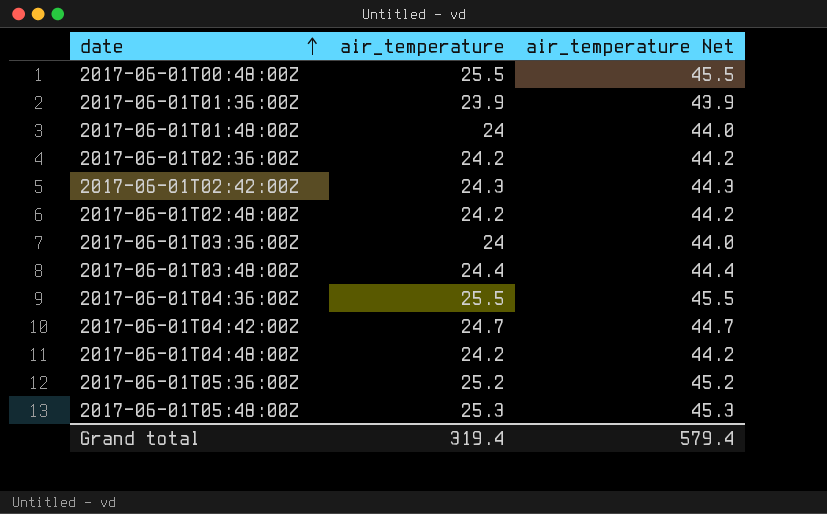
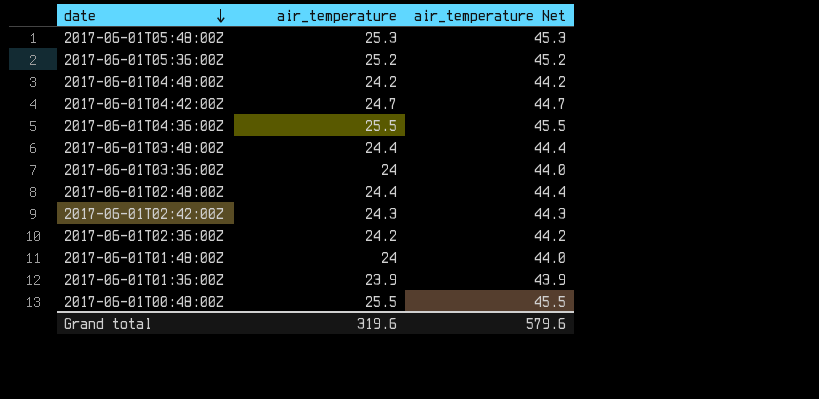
row order: date ascending -> date descending
2017-06-01T02:48:00Z | air_temperature: 24.2 -> 24.4
2017-06-01T02:48:00Z | air_temperature Net: 44.2 -> 44.4
Grand total | air_temperature: 319.4 -> 319.6
Grand total | air_temperature Net: 579.4 -> 579.6

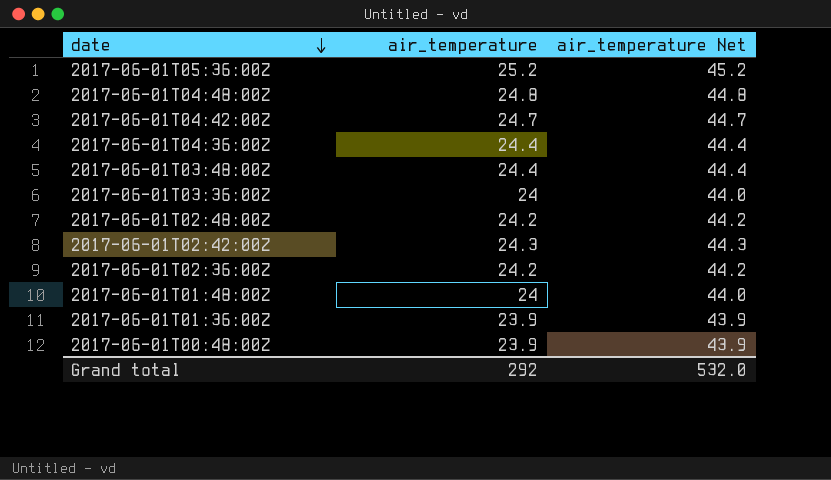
row 2017-06-01T05:48:00Z: 25.3 | 45.3 -> none
2017-06-01T04:48:00Z | air_temperature: 24.2 -> 24.8
2017-06-01T04:48:00Z | air_temperature Net: 44.2 -> 44.8
2017-06-01T04:36:00Z | air_temperature: 25.5 -> 24.4
2017-06-01T04:36:00Z | air_temperature Net: 45.5 -> 44.4
2017-06-01T02:48:00Z | air_temperature: 24.4 -> 24.2
2017-06-01T02:48:00Z | air_temperature Net: 44.4 -> 44.2
2017-06-01T00:48:00Z | air_temperature: 25.5 -> 23.9
2017-06-01T00:48:00Z | air_temperature Net: 45.5 -> 43.9
Grand total | air_temperature: 319.6 -> 292
Grand total | air_temperature Net: 579.6 -> 532.0

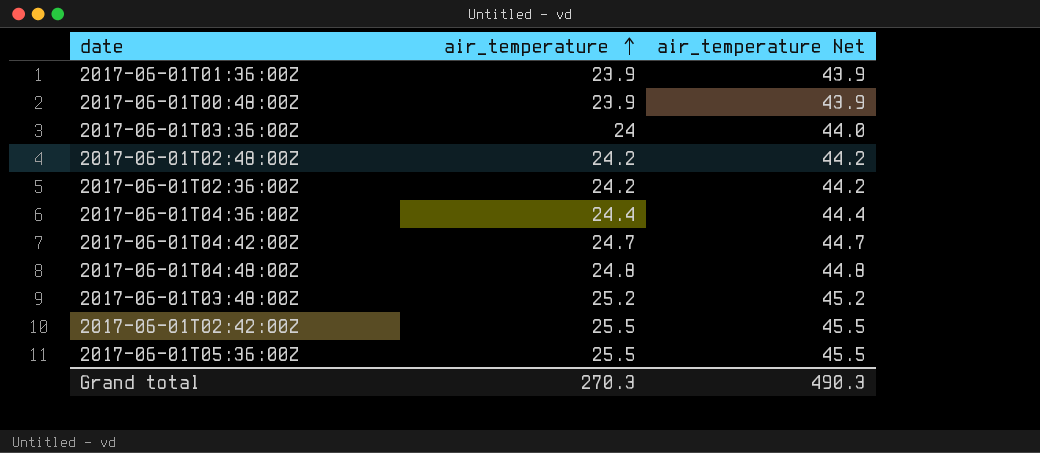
row order: date descending -> air_temperature ascending
row 2017-06-01T01:48:00Z: 24 | 44.0 -> none
2017-06-01T03:48:00Z | air_temperature: 24.4 -> 25.2
2017-06-01T03:48:00Z | air_temperature Net: 44.4 -> 45.2
2017-06-01T02:42:00Z | air_temperature: 24.3 -> 25.5
2017-06-01T02:42:00Z | air_temperature Net: 44.3 -> 45.5
2017-06-01T05:36:00Z | air_temperature: 25.2 -> 25.5
2017-06-01T05:36:00Z | air_temperature Net: 45.2 -> 45.5
Grand total | air_temperature: 292 -> 270.3
Grand total | air_temperature Net: 532.0 -> 490.3

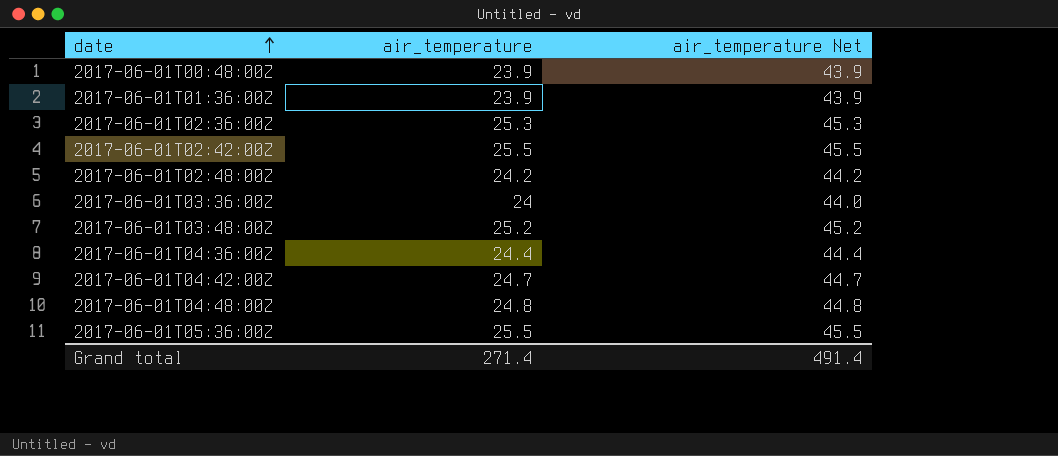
row order: air_temperature ascending -> date ascending
2017-06-01T02:36:00Z | air_temperature: 24.2 -> 25.3
2017-06-01T02:36:00Z | air_temperature Net: 44.2 -> 45.3
Grand total | air_temperature: 270.3 -> 271.4
Grand total | air_temperature Net: 490.3 -> 491.4

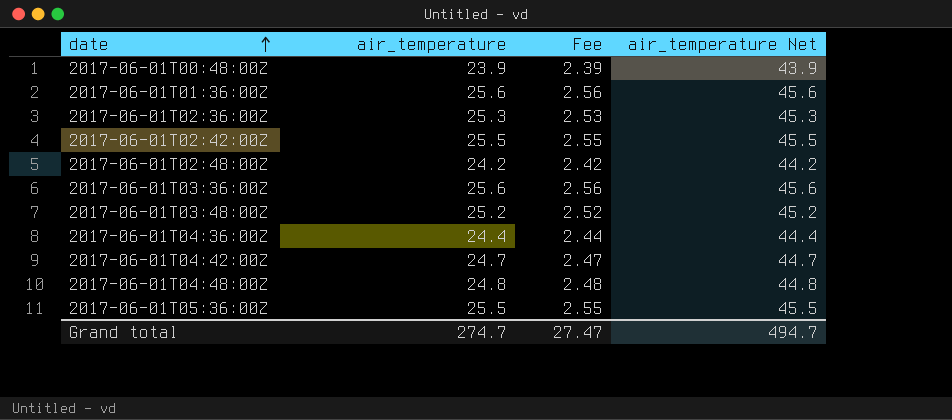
column Fee | formula: none -> [air_temperature] * 0.1
2017-06-01T01:36:00Z | air_temperature: 23.9 -> 25.6
2017-06-01T01:36:00Z | air_temperature Net: 43.9 -> 45.6
2017-06-01T03:36:00Z | air_temperature: 24 -> 25.6
2017-06-01T03:36:00Z | air_temperature Net: 44.0 -> 45.6
Grand total | air_temperature: 271.4 -> 274.7
Grand total | air_temperature Net: 491.4 -> 494.7

